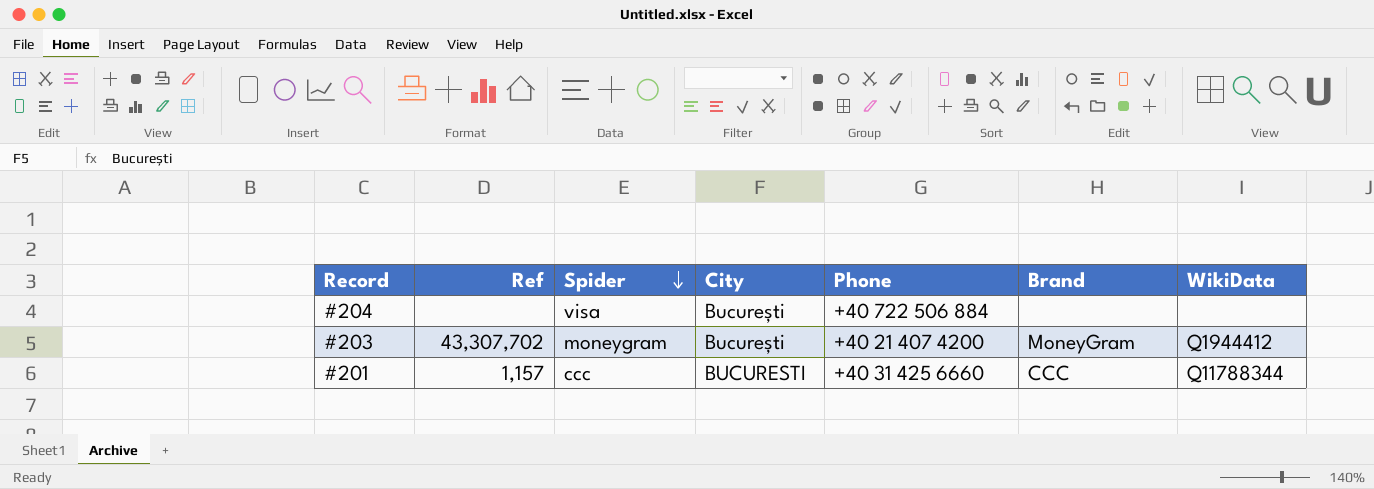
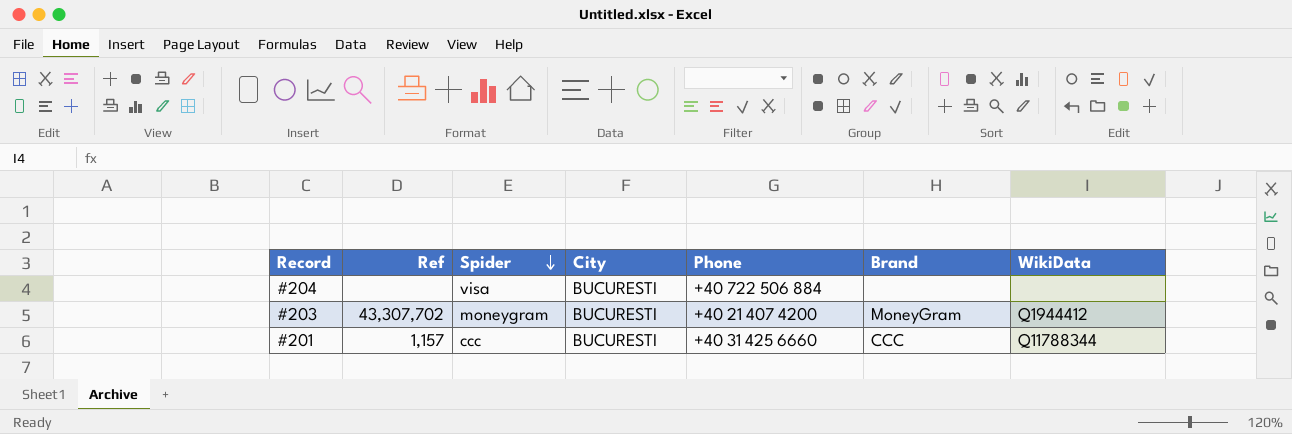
#204 | City: București -> BUCURESTI
#203 | City: București -> BUCURESTI

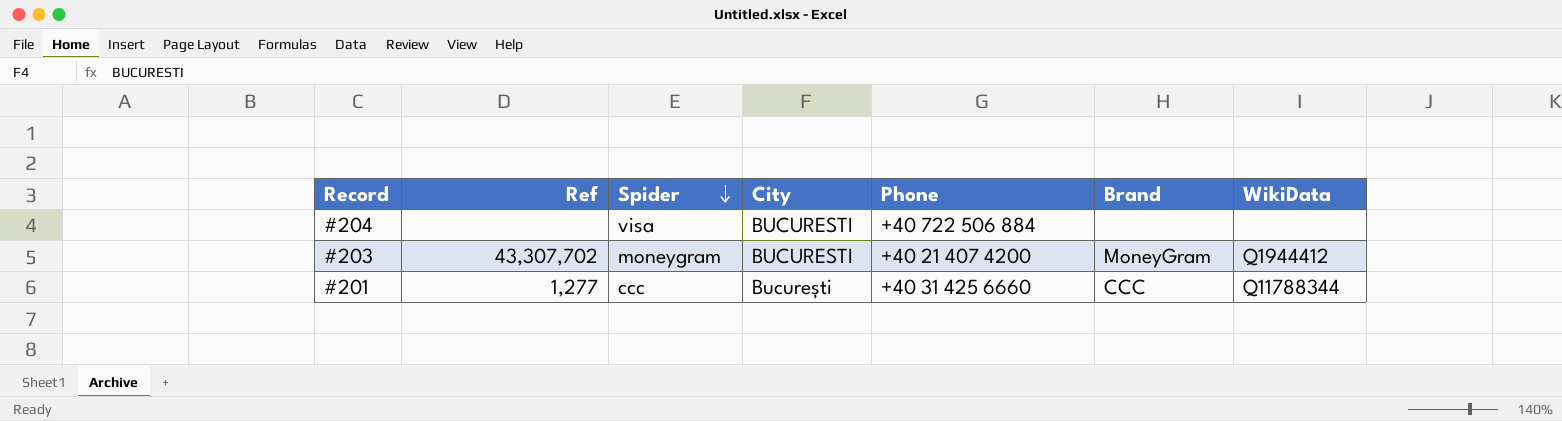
#201 | Ref: 1,157 -> 1,277
#201 | City: BUCURESTI -> București

